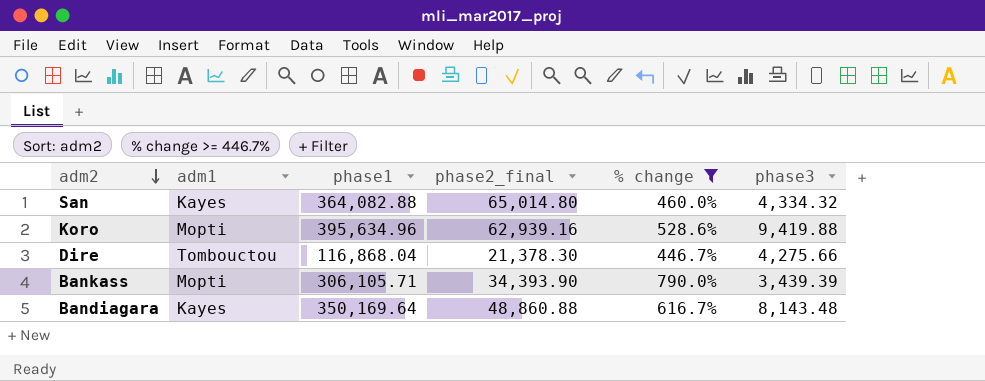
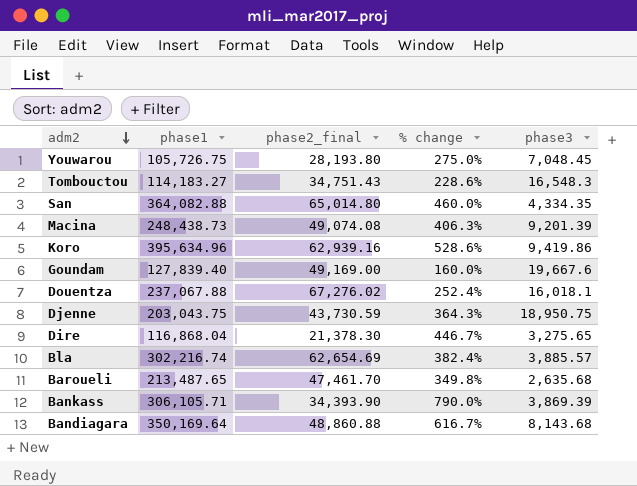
filter: % change >= 446.7% -> none
column adm1 | position: 2 -> none
San | phase3: 4,334.32 -> 4,334.35
Koro | phase3: 9,419.88 -> 9,419.86
Dire | phase3: 4,275.66 -> 3,275.65
Bankass | phase3: 3,439.39 -> 3,869.39
Bandiagara | phase3: 8,143.48 -> 8,143.68

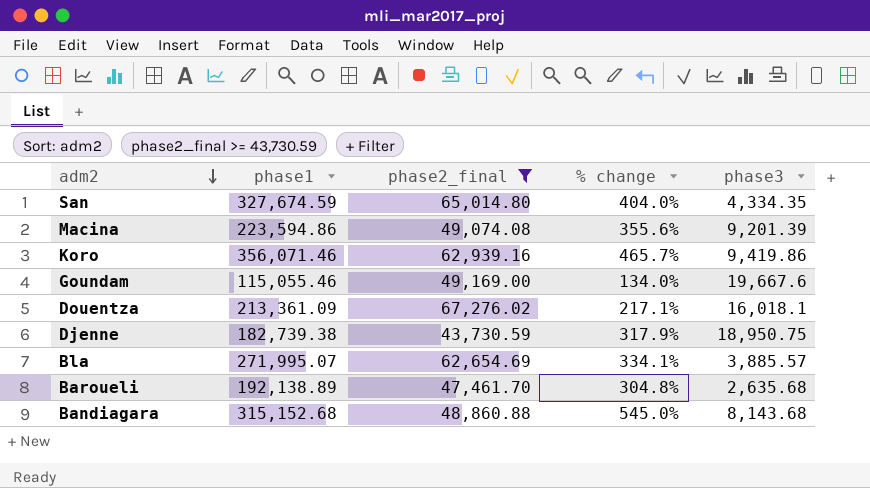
filter: none -> phase2_final >= 43,730.59
San | phase1: 364,082.88 -> 327,674.59
San | % change: 460.0% -> 404.0%
Macina | phase1: 248,438.73 -> 223,594.86
Macina | % change: 406.3% -> 355.6%
Koro | phase1: 395,634.96 -> 356,071.46
Koro | % change: 528.6% -> 465.7%
Goundam | phase1: 127,839.40 -> 115,055.46
Goundam | % change: 160.0% -> 134.0%
Douentza | phase1: 237,067.88 -> 213,361.09
Douentza | % change: 252.4% -> 217.1%
Djenne | phase1: 203,043.75 -> 182,739.38
Djenne | % change: 364.3% -> 317.9%
Bla | phase1: 302,216.74 -> 271,995.07
Bla | % change: 382.4% -> 334.1%
Baroueli | phase1: 213,487.65 -> 192,138.89
Baroueli | % change: 349.8% -> 304.8%
Bandiagara | phase1: 350,169.64 -> 315,152.68
Bandiagara | % change: 616.7% -> 545.0%

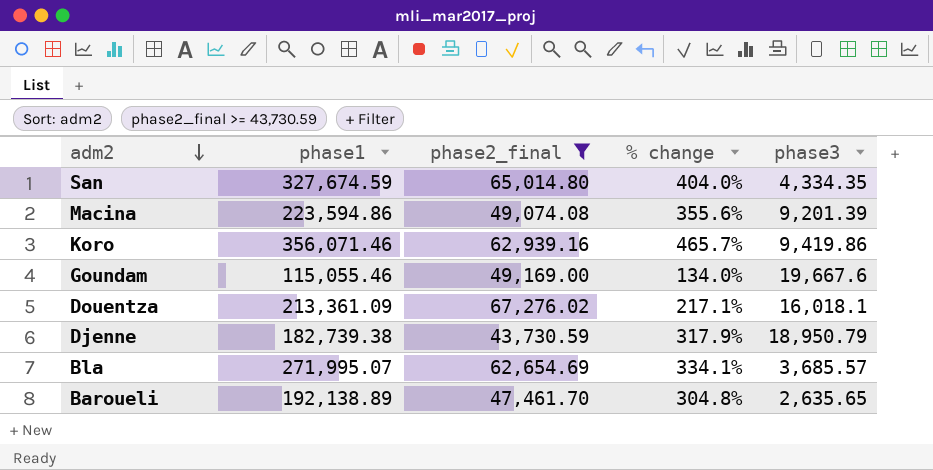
row Bandiagara: 315,152.68 | 48,860.88 | 545.0% | 8,143.68 -> none
Djenne | phase3: 18,950.75 -> 18,950.79
Bla | phase3: 3,885.57 -> 3,685.57
Baroueli | phase3: 2,635.68 -> 2,635.65

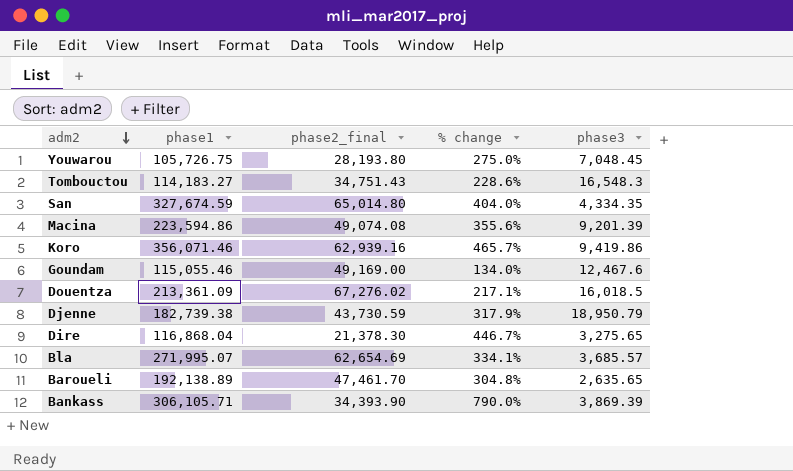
filter: phase2_final >= 43,730.59 -> none
Goundam | phase3: 19,667.6 -> 12,467.6
Douentza | phase3: 16,018.1 -> 16,018.5

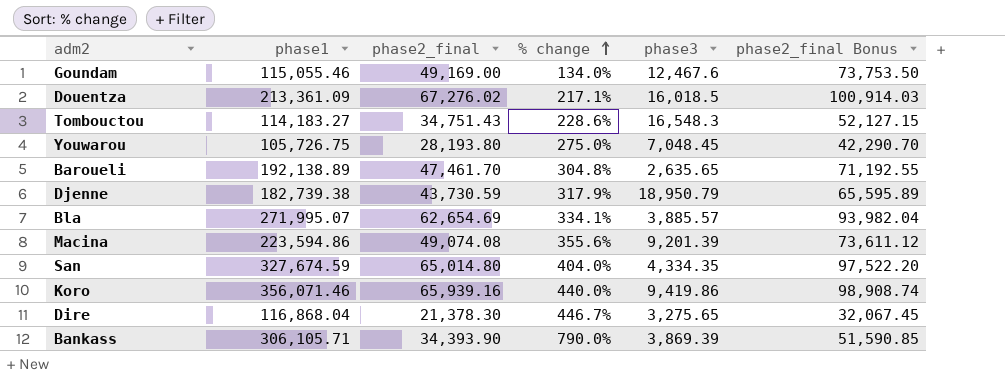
row order: adm2 descending -> % change ascending
column phase2_final Bonus | formula: none -> [phase2_final] * 1.5
Bla | phase3: 3,685.57 -> 3,885.57
Koro | phase2_final: 62,939.16 -> 65,939.16
Koro | % change: 465.7% -> 440.0%

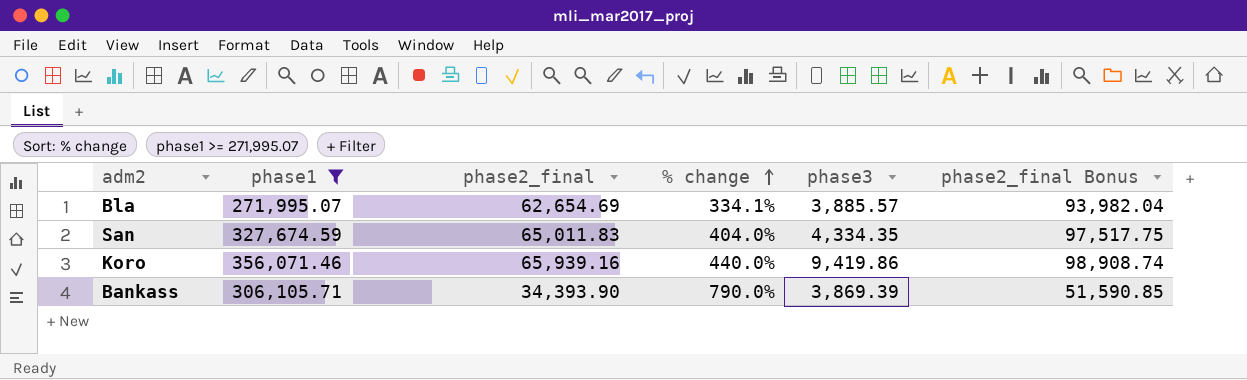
filter: none -> phase1 >= 271,995.07
San | phase2_final: 65,014.80 -> 65,011.83
San | phase2_final Bonus: 97,522.20 -> 97,517.75

